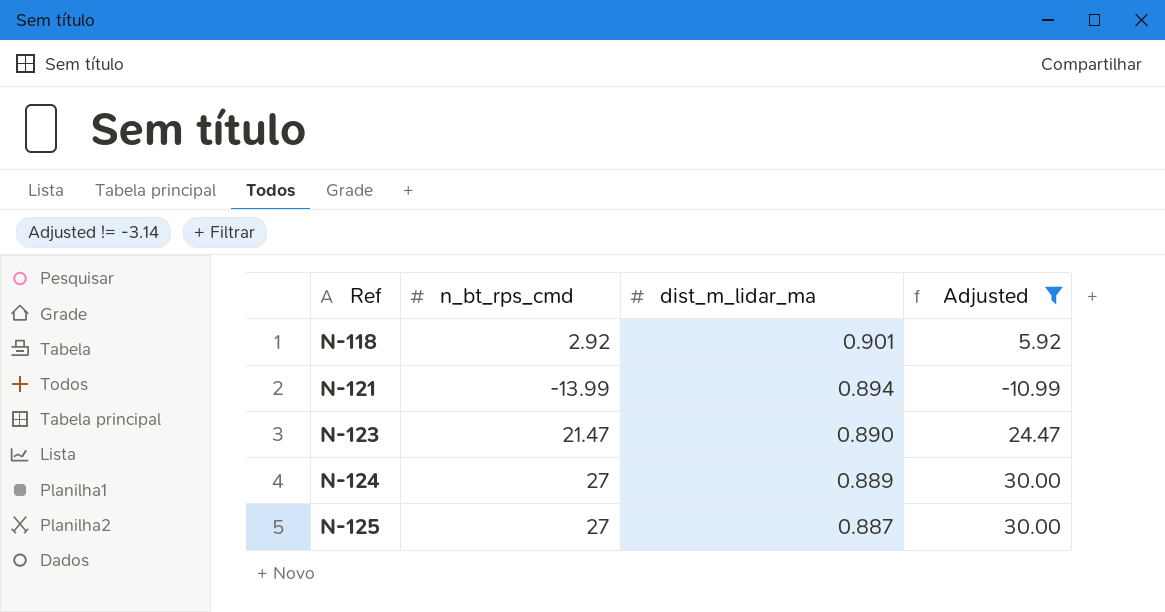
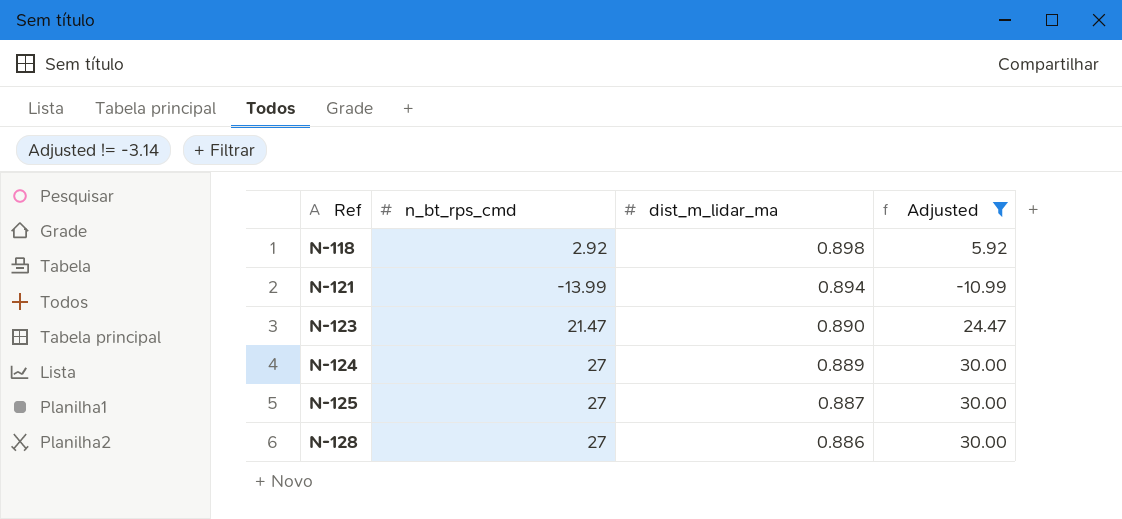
N-118 | dist_m_lidar_ma: 0.901 -> 0.898
row N-128: none -> 27 | 0.886 | 30.00

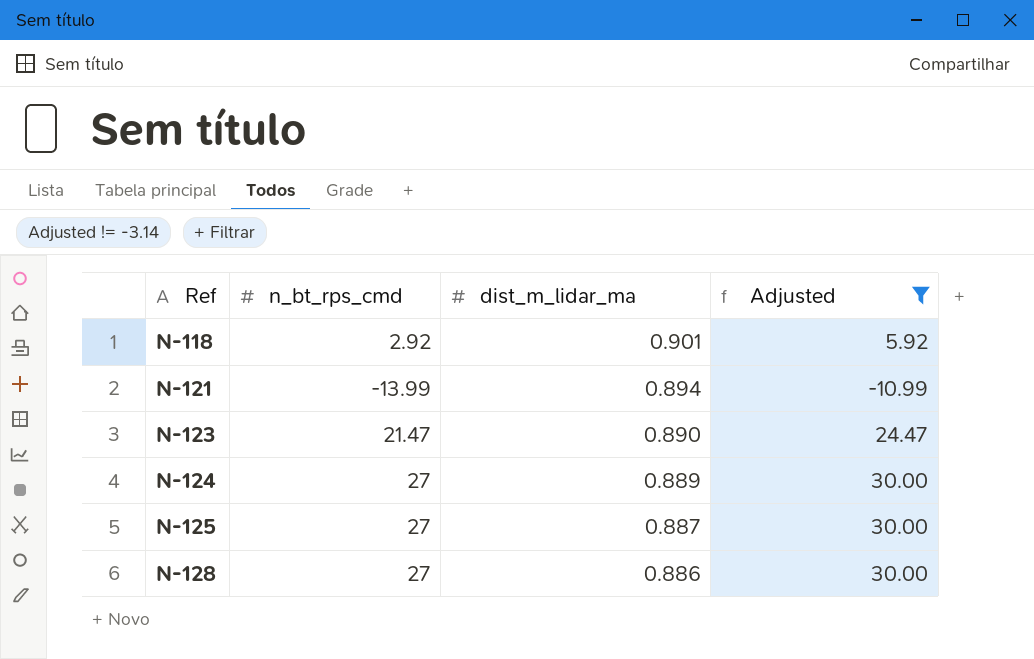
N-118 | dist_m_lidar_ma: 0.898 -> 0.901

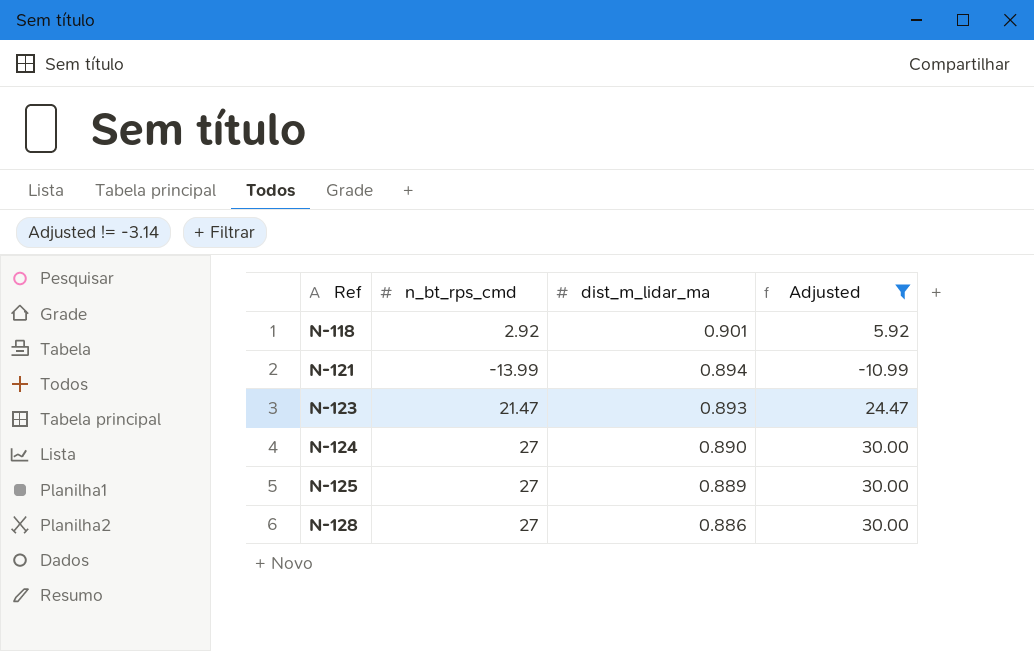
N-123 | dist_m_lidar_ma: 0.890 -> 0.893
N-124 | dist_m_lidar_ma: 0.889 -> 0.890
N-125 | dist_m_lidar_ma: 0.887 -> 0.889

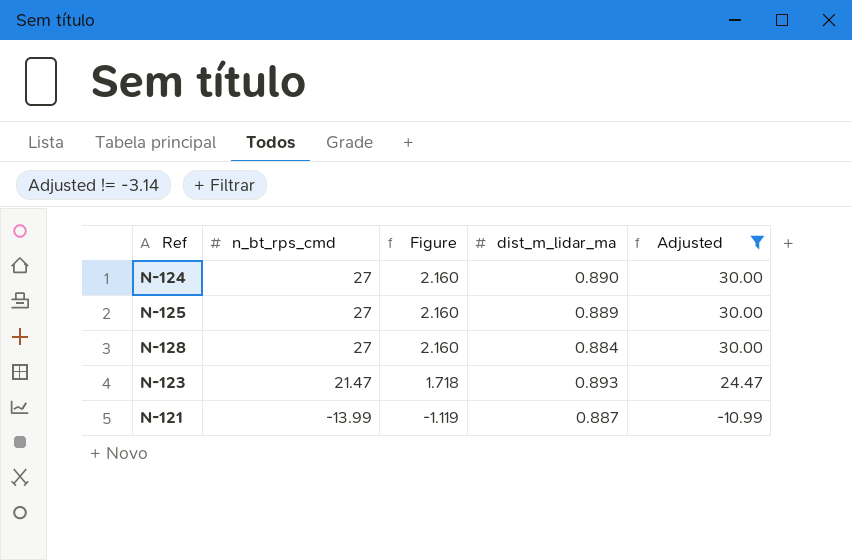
row order: Ref ascending -> n_bt_rps_cmd descending
column Figure | formula: none -> [n_bt_rps_cmd] * 0.08
row N-118: 2.92 | 0.901 | 5.92 -> none
N-128 | dist_m_lidar_ma: 0.886 -> 0.884
N-121 | dist_m_lidar_ma: 0.894 -> 0.887

